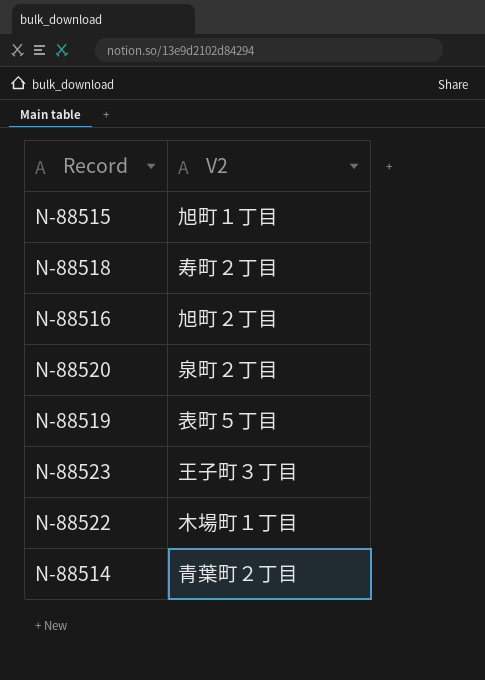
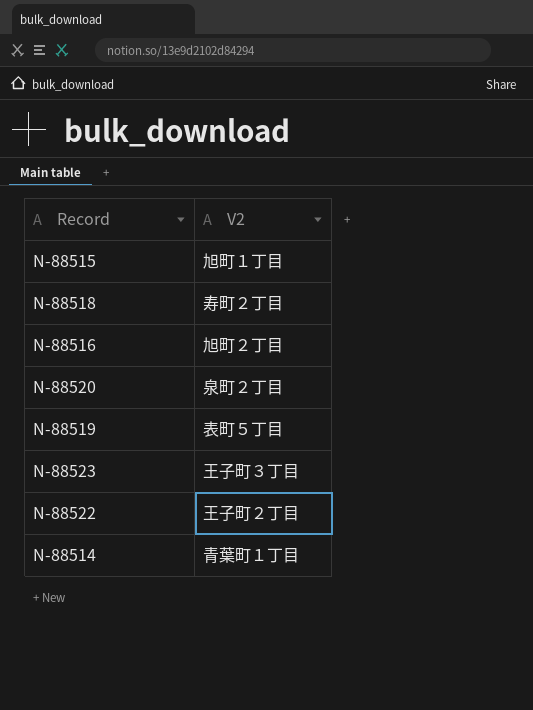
N-88522 | V2: 木場町１丁目 -> 王子町２丁目
N-88514 | V2: 青葉町２丁目 -> 青葉町１丁目

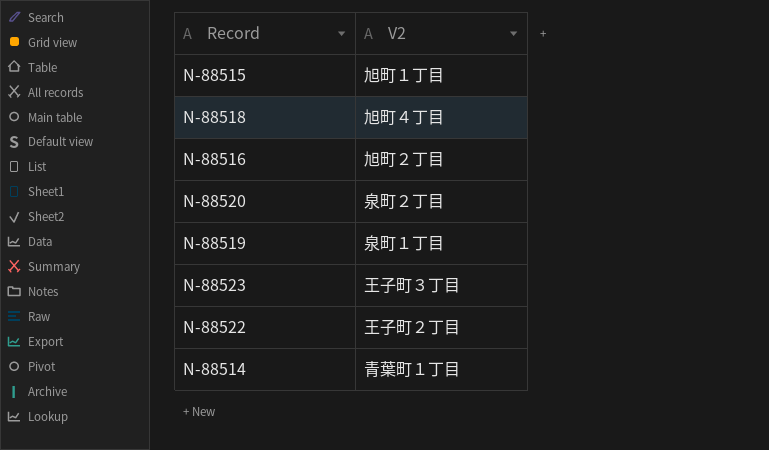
N-88518 | V2: 寿町２丁目 -> 旭町４丁目
N-88519 | V2: 表町５丁目 -> 泉町１丁目

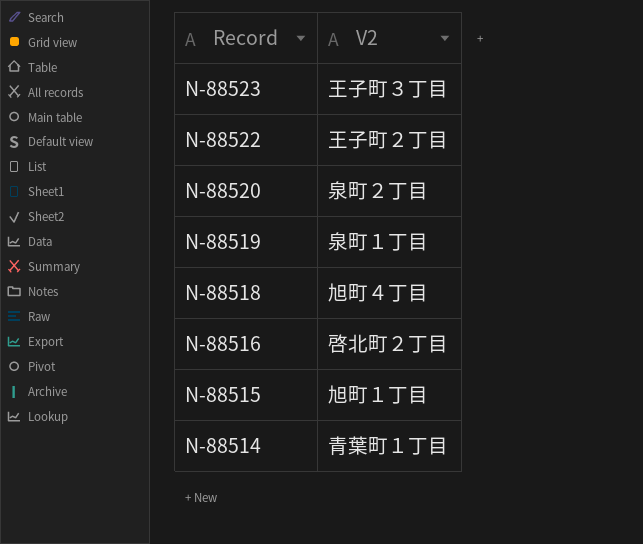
row order: none -> Record descending
N-88516 | V2: 旭町２丁目 -> 啓北町２丁目

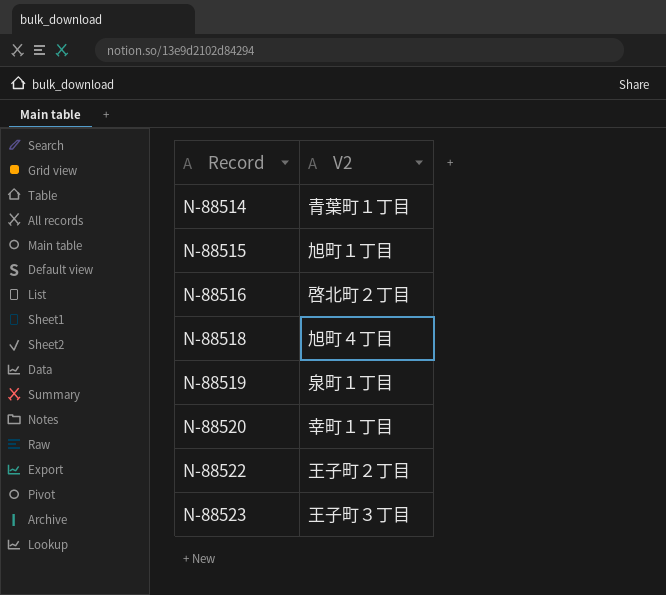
row order: Record descending -> Record ascending
N-88520 | V2: 泉町２丁目 -> 幸町１丁目

